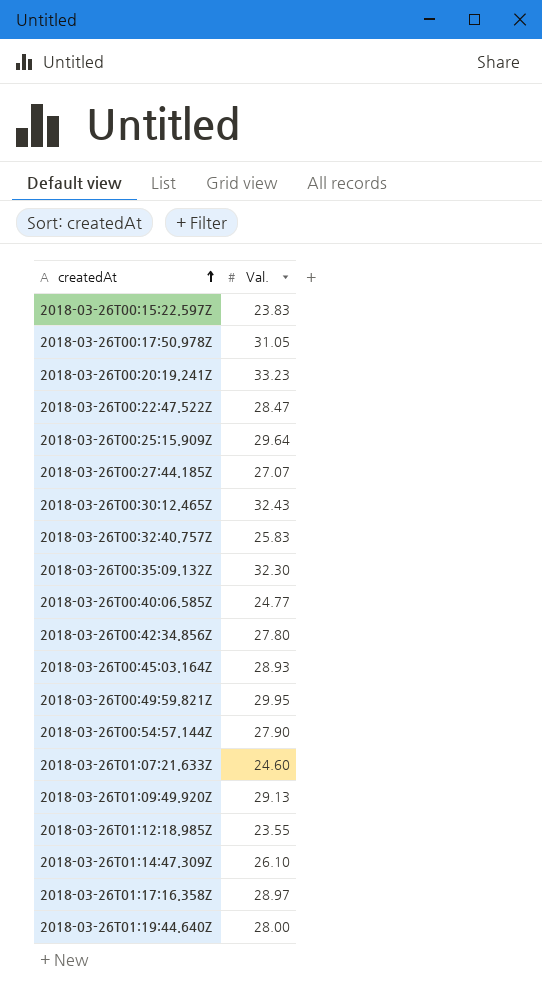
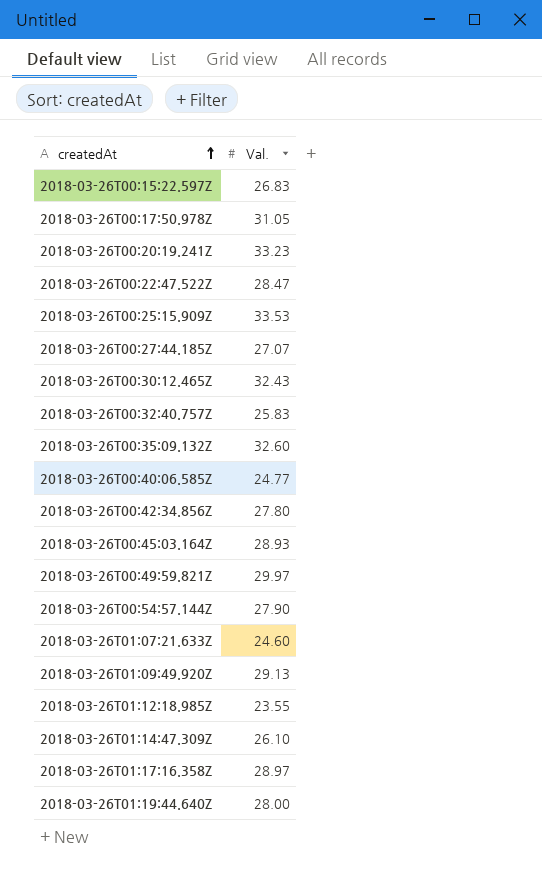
2018-03-26T00:15:22.597Z | Val.: 23.83 -> 26.83
2018-03-26T00:25:15.909Z | Val.: 29.64 -> 33.53
2018-03-26T00:35:09.132Z | Val.: 32.30 -> 32.60
2018-03-26T00:49:59.821Z | Val.: 29.95 -> 29.97

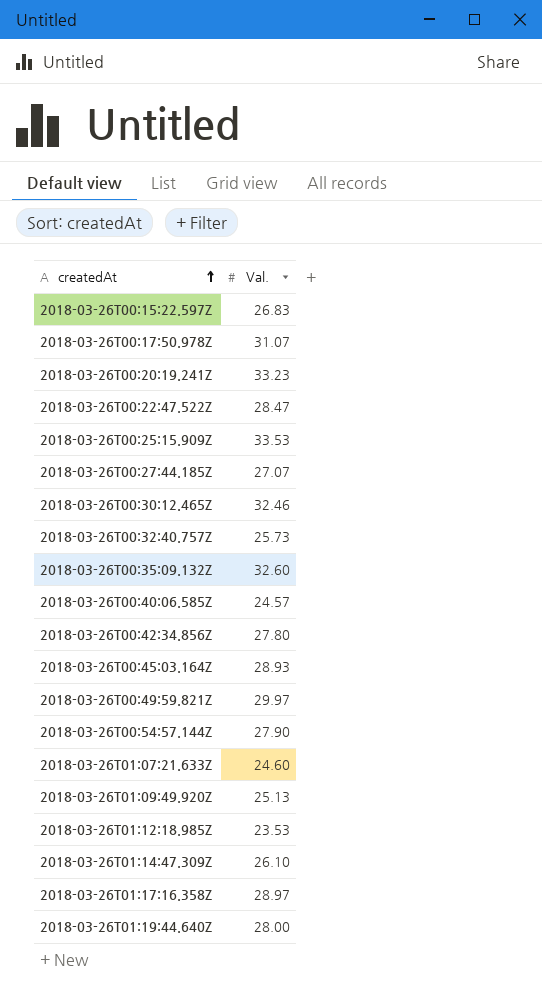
2018-03-26T00:17:50.978Z | Val.: 31.05 -> 31.07
2018-03-26T00:30:12.465Z | Val.: 32.43 -> 32.46
2018-03-26T00:32:40.757Z | Val.: 25.83 -> 25.73
2018-03-26T00:40:06.585Z | Val.: 24.77 -> 24.57
2018-03-26T01:09:49.920Z | Val.: 29.13 -> 25.13
2018-03-26T01:12:18.985Z | Val.: 23.55 -> 23.53

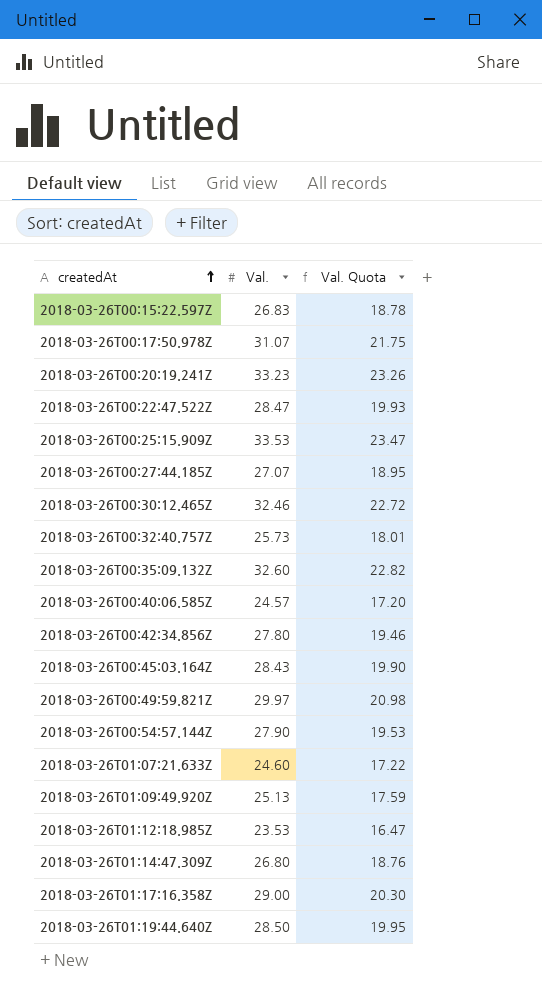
column Val. Quota | formula: none -> [Val.] * 0.7
2018-03-26T00:45:03.164Z | Val.: 28.93 -> 28.43
2018-03-26T01:14:47.309Z | Val.: 26.10 -> 26.80
2018-03-26T01:17:16.358Z | Val.: 28.97 -> 29.00
2018-03-26T01:19:44.640Z | Val.: 28.00 -> 28.50

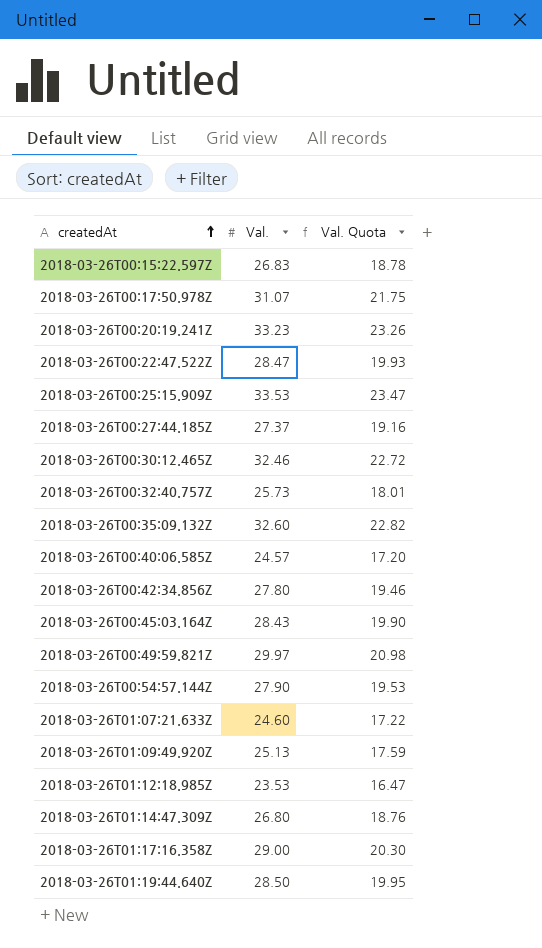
2018-03-26T00:27:44.185Z | Val.: 27.07 -> 27.37
2018-03-26T00:27:44.185Z | Val. Quota: 18.95 -> 19.16

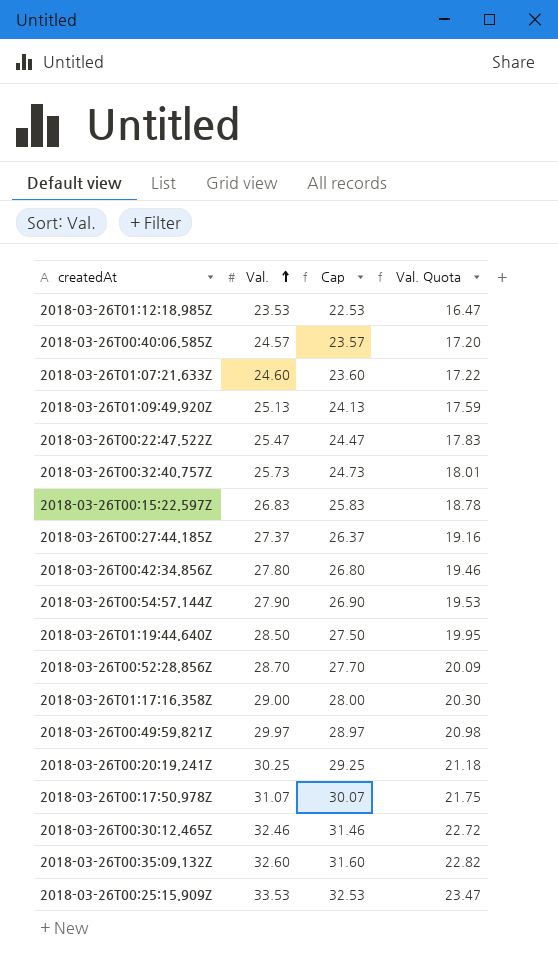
row order: createdAt ascending -> Val. ascending
column Cap | formula: none -> [Val.] - 1
row 2018-03-26T00:45:03.164Z: 28.43 | 19.90 -> none
row 2018-03-26T01:14:47.309Z: 26.80 | 18.76 -> none
2018-03-26T00:22:47.522Z | Val.: 28.47 -> 25.47
2018-03-26T00:22:47.522Z | Val. Quota: 19.93 -> 17.83
row 2018-03-26T00:52:28.856Z: none -> 28.70 | 27.70 | 20.09
2018-03-26T00:20:19.241Z | Val.: 33.23 -> 30.25
2018-03-26T00:20:19.241Z | Val. Quota: 23.26 -> 21.18

